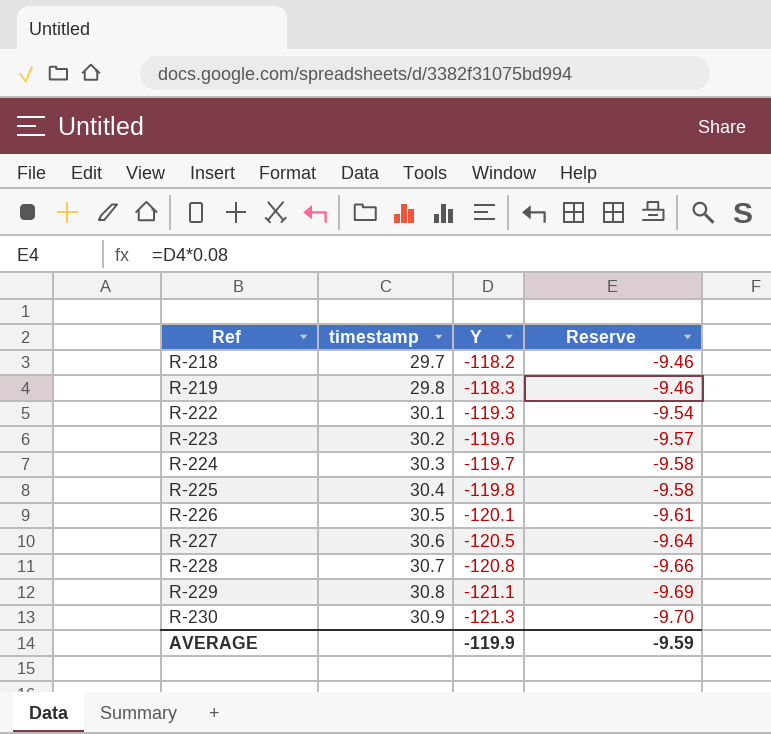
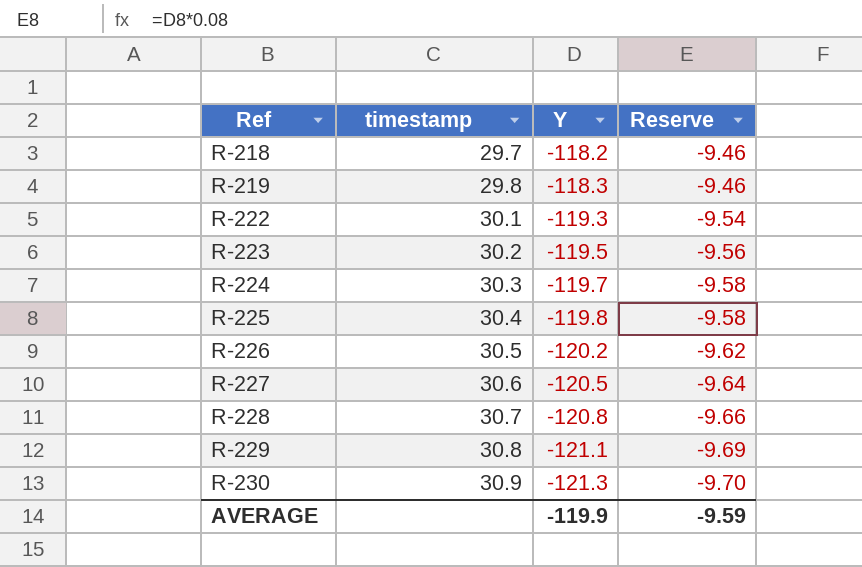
R-223 | Y: -119.6 -> -119.5
R-223 | Reserve: -9.57 -> -9.56
R-226 | Y: -120.1 -> -120.2
R-226 | Reserve: -9.61 -> -9.62

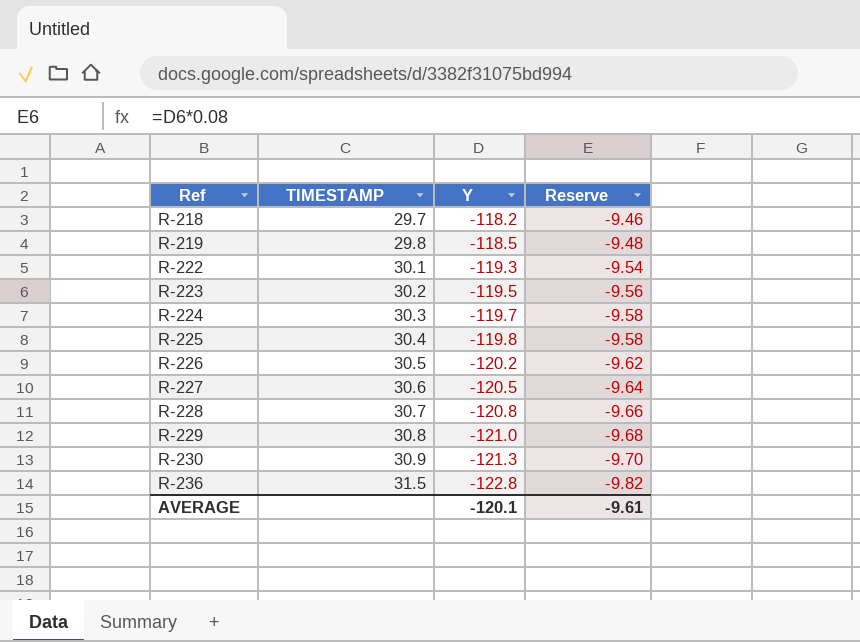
column name: timestamp -> TIMESTAMP
R-219 | Y: -118.3 -> -118.5
R-219 | Reserve: -9.46 -> -9.48
R-229 | Y: -121.1 -> -121.0
R-229 | Reserve: -9.69 -> -9.68
row R-236: none -> 31.5 | -122.8 | -9.82
AVERAGE | Y: -119.9 -> -120.1
AVERAGE | Reserve: -9.59 -> -9.61

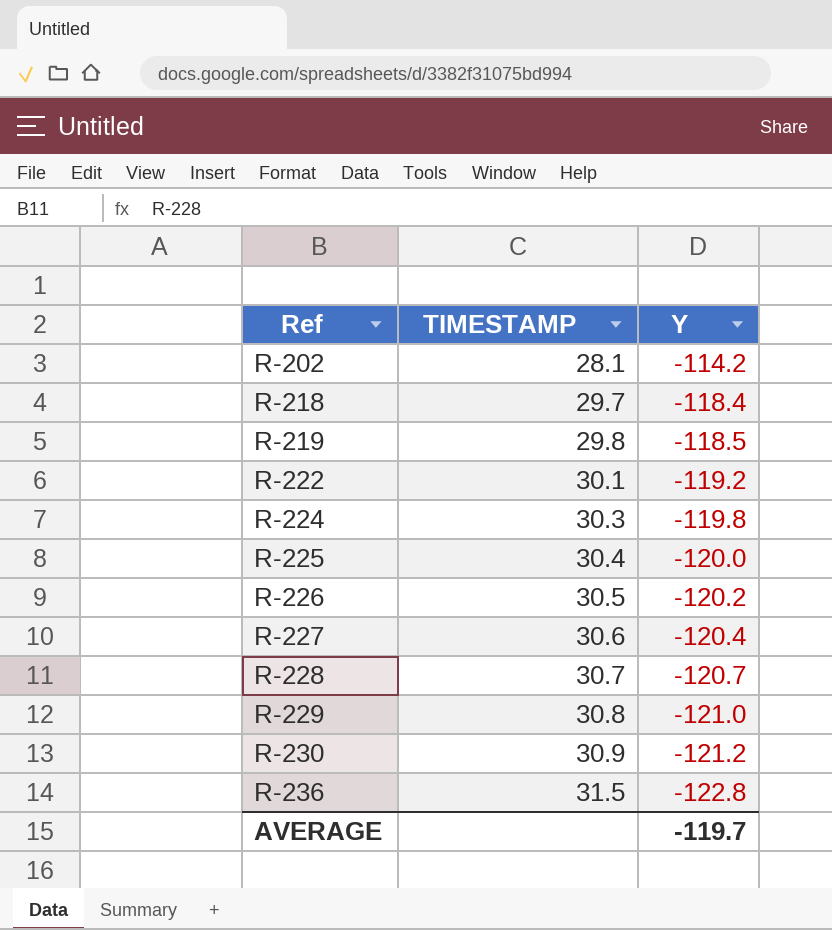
column Reserve | formula: [Y] * 0.08 -> none
row R-223: 30.2 | -119.5 | -9.56 -> none
row R-202: none -> 28.1 | -114.2
R-218 | Y: -118.2 -> -118.4
R-222 | Y: -119.3 -> -119.2
R-224 | Y: -119.7 -> -119.8
R-225 | Y: -119.8 -> -120.0
R-227 | Y: -120.5 -> -120.4
R-228 | Y: -120.8 -> -120.7
R-230 | Y: -121.3 -> -121.2
AVERAGE | Y: -120.1 -> -119.7

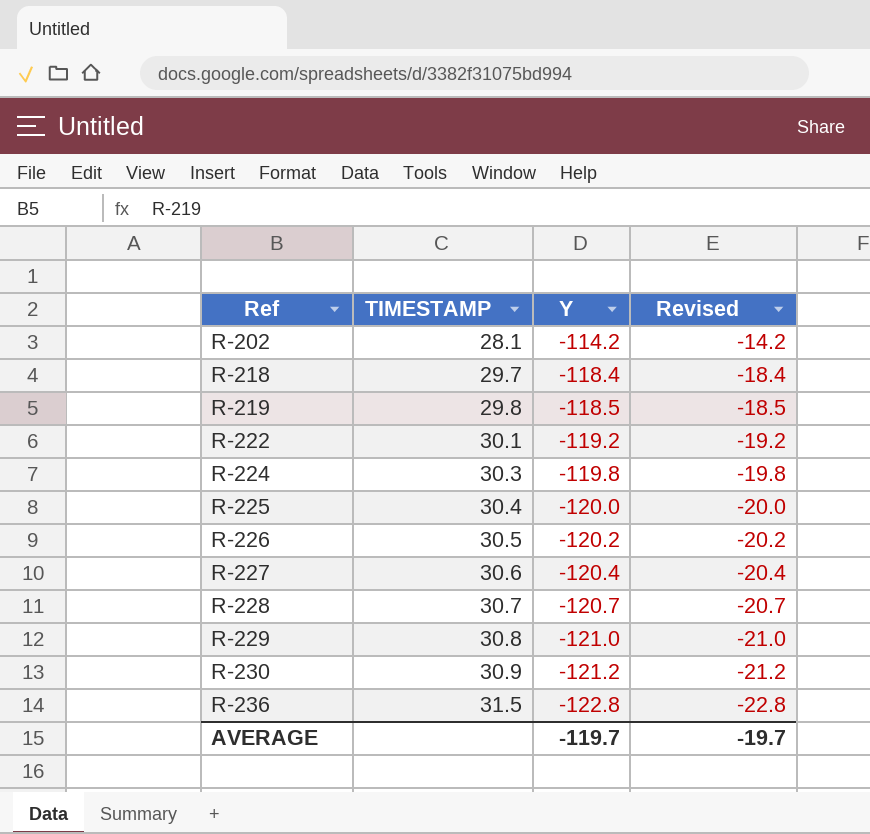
column Revised | formula: none -> [Y] + 100

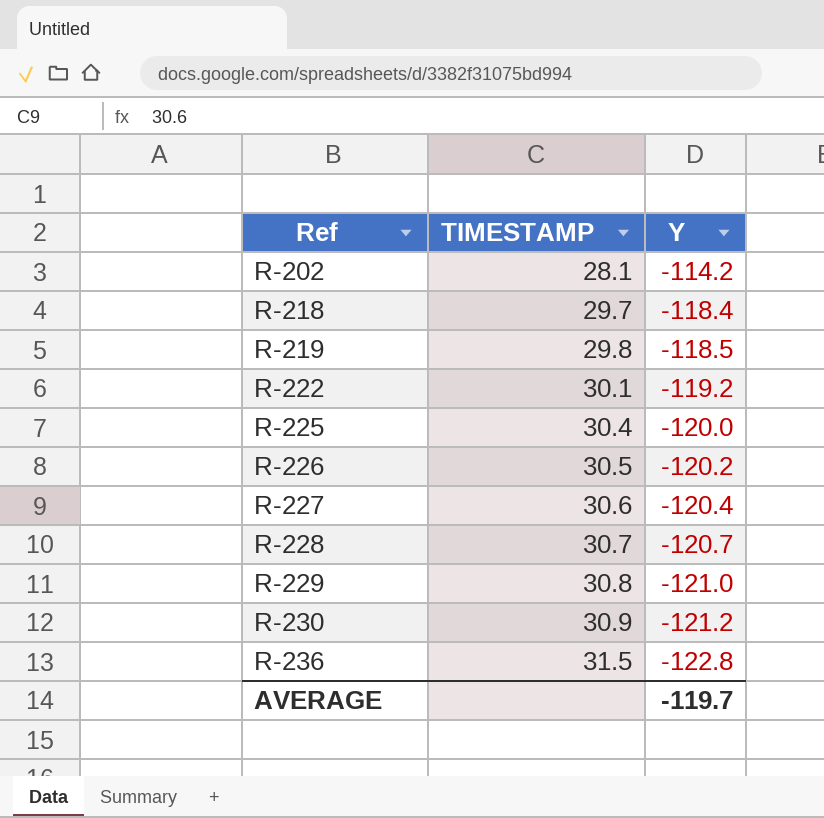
column Revised | formula: [Y] + 100 -> none
row R-224: 30.3 | -119.8 | -19.8 -> none

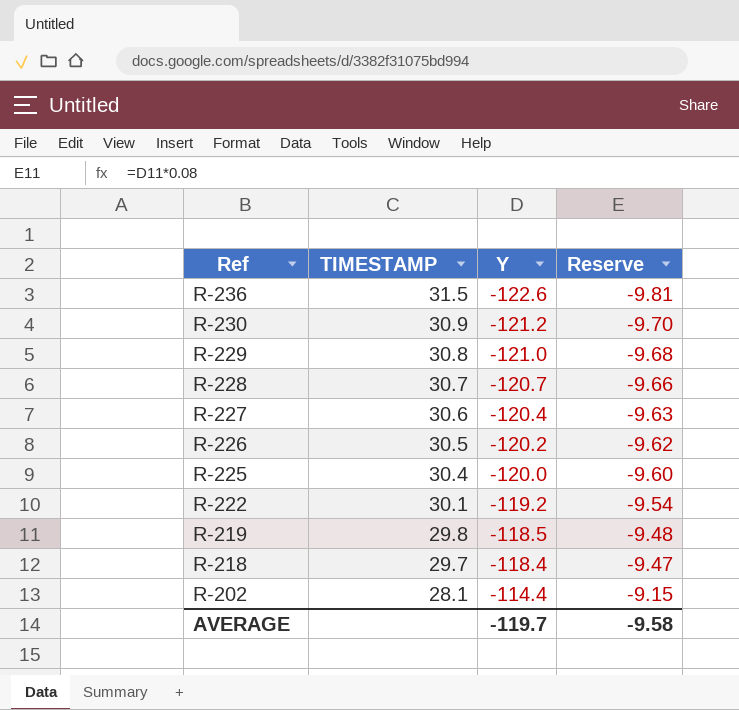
row order: Ref ascending -> Ref descending
column Reserve | formula: none -> [Y] * 0.08
R-236 | Y: -122.8 -> -122.6
R-202 | Y: -114.2 -> -114.4

